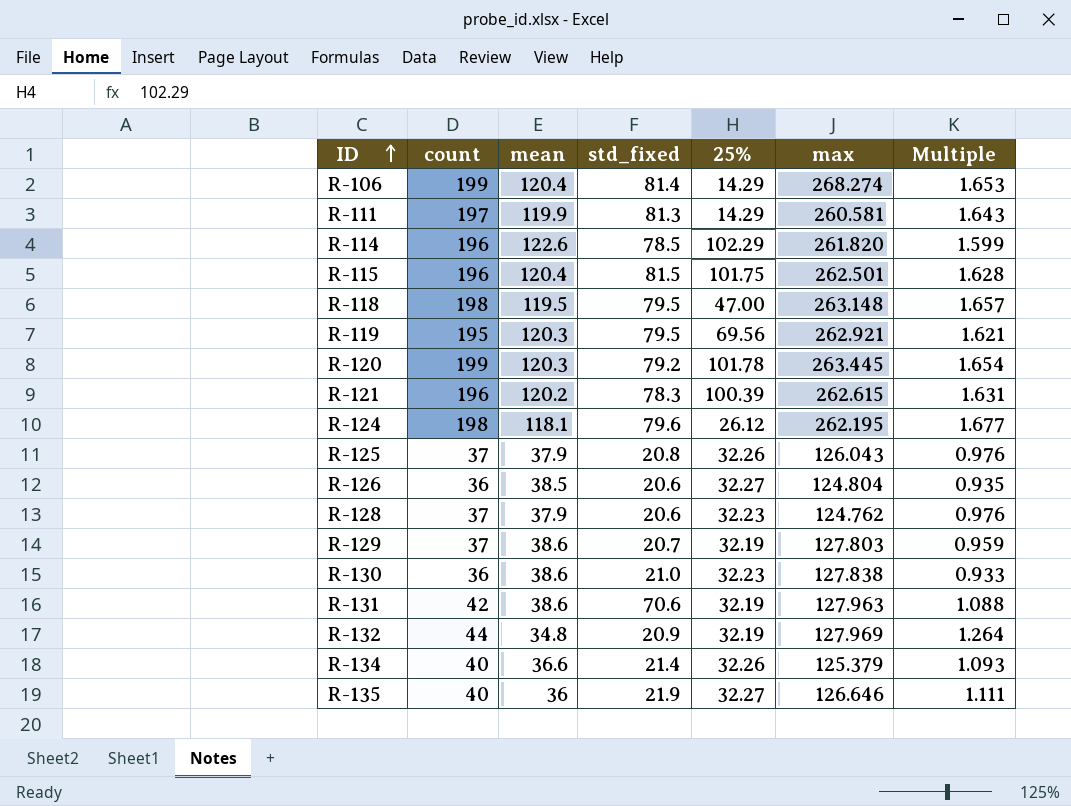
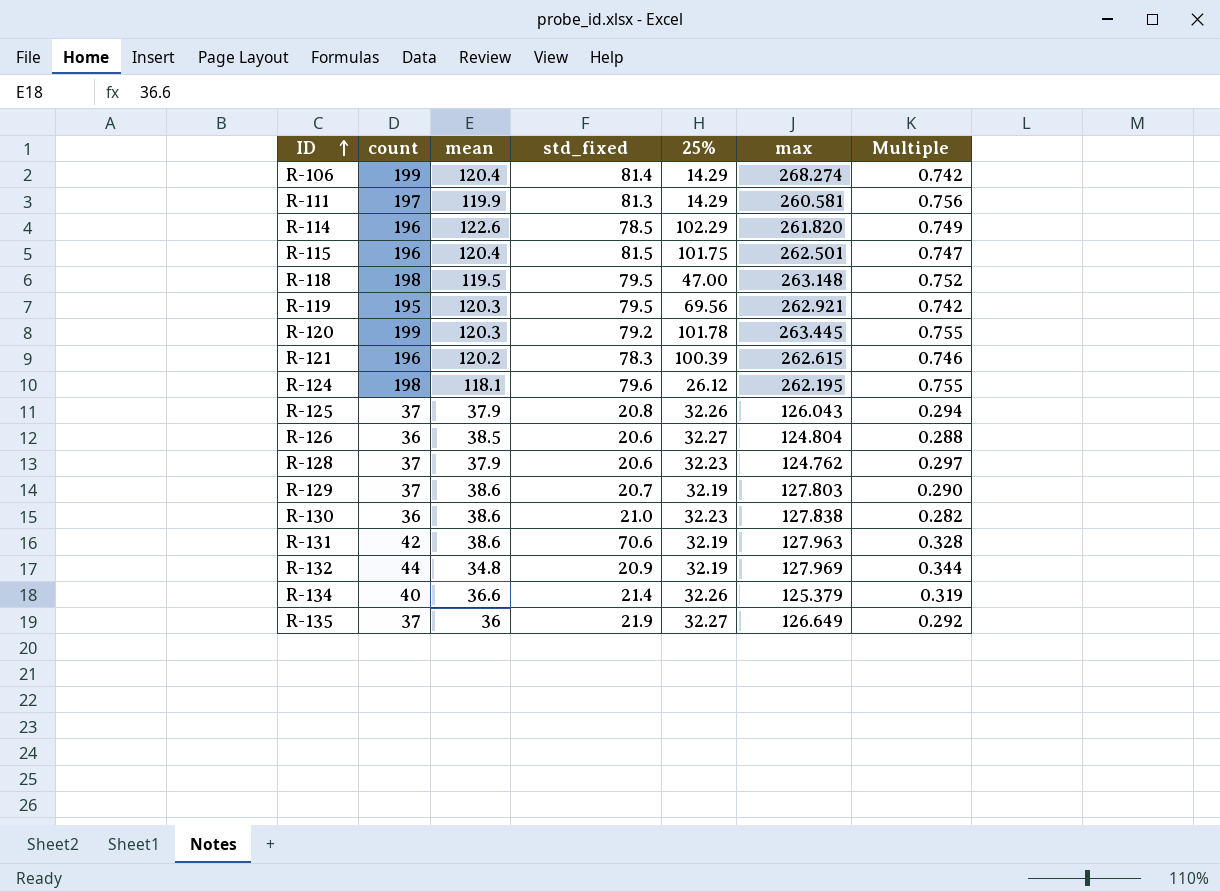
column Multiple | formula: [count] / [mean] -> [count] / [max]
R-135 | count: 40 -> 37
R-135 | max: 126.646 -> 126.649

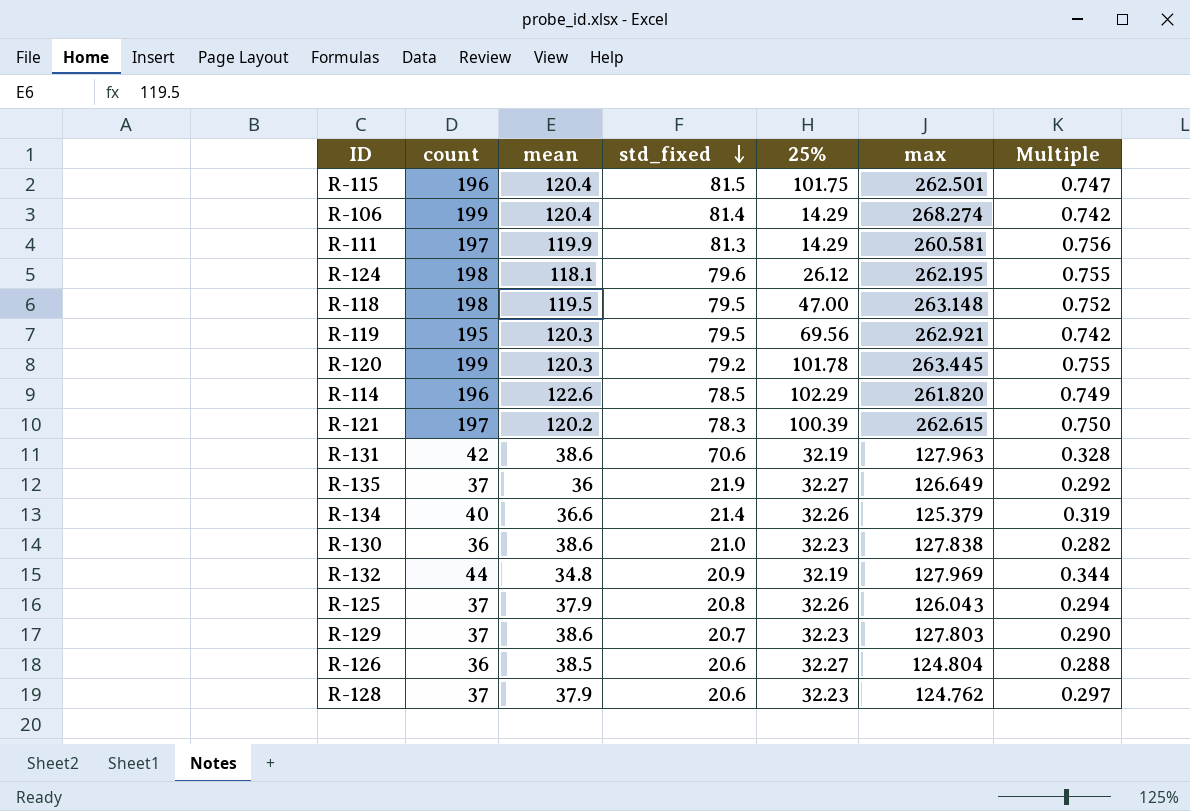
row order: ID ascending -> std_fixed descending
R-121 | count: 196 -> 197
R-121 | Multiple: 0.746 -> 0.750
R-129 | 25%: 32.19 -> 32.23

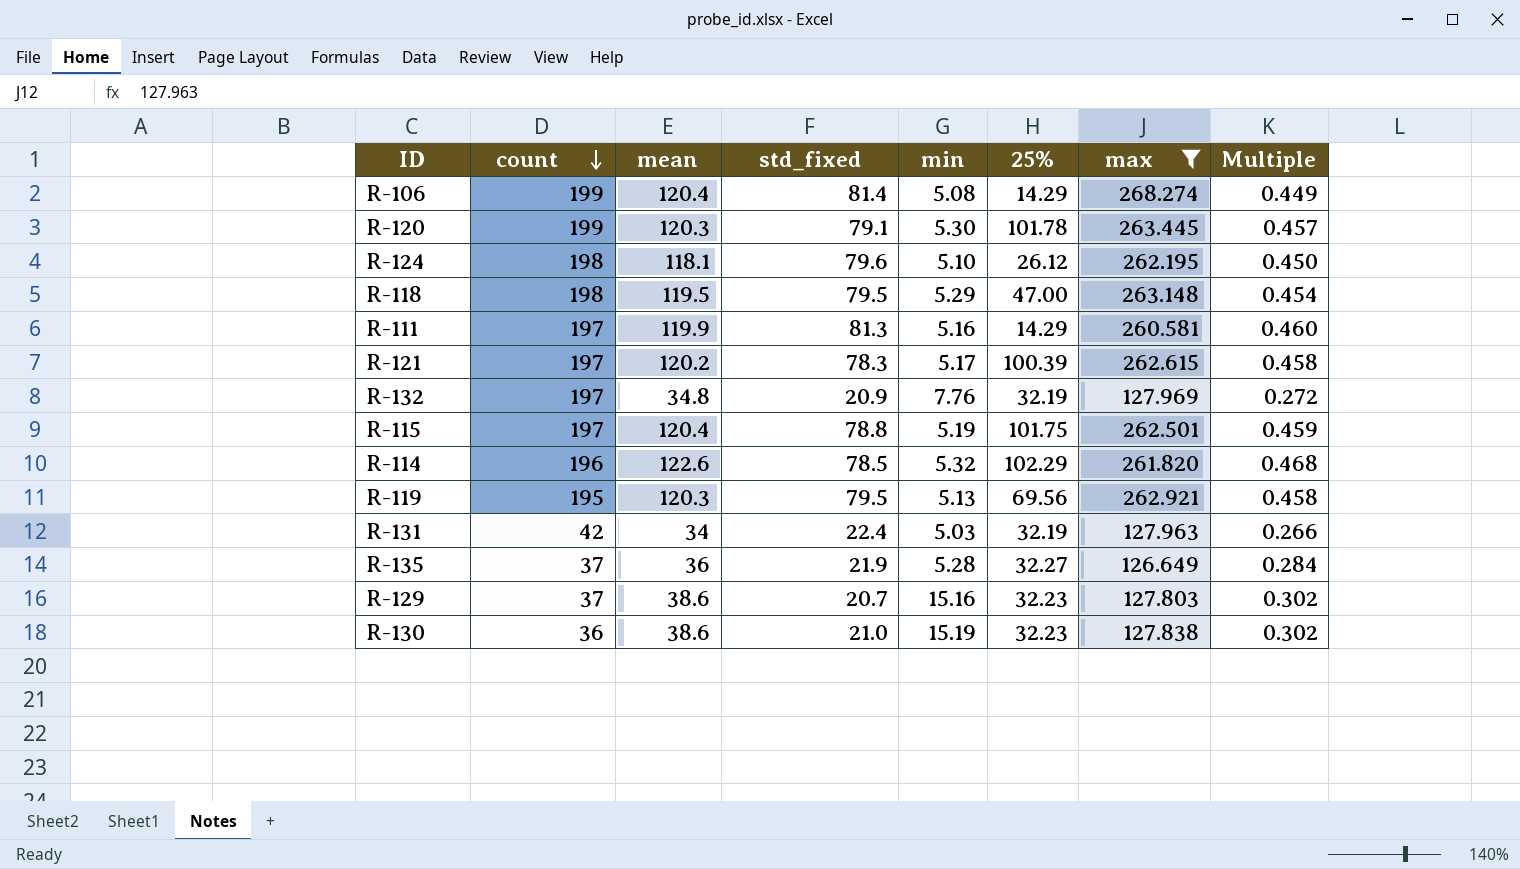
filter: none -> max >= 126.649
row order: std_fixed descending -> count descending
column min | position: none -> 5
column Multiple | formula: [count] / [max] -> [mean] / [max]
R-120 | std_fixed: 79.2 -> 79.1
R-132 | count: 44 -> 197
R-115 | count: 196 -> 197
R-115 | std_fixed: 81.5 -> 78.8
R-131 | mean: 38.6 -> 34
R-131 | std_fixed: 70.6 -> 22.4

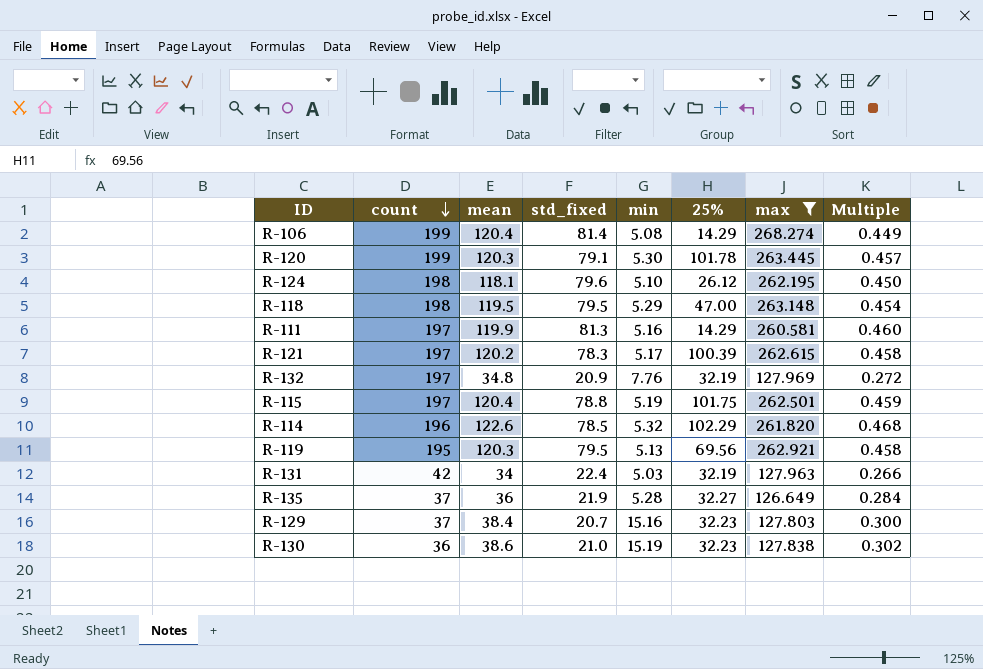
R-129 | mean: 38.6 -> 38.4
R-129 | Multiple: 0.302 -> 0.300

